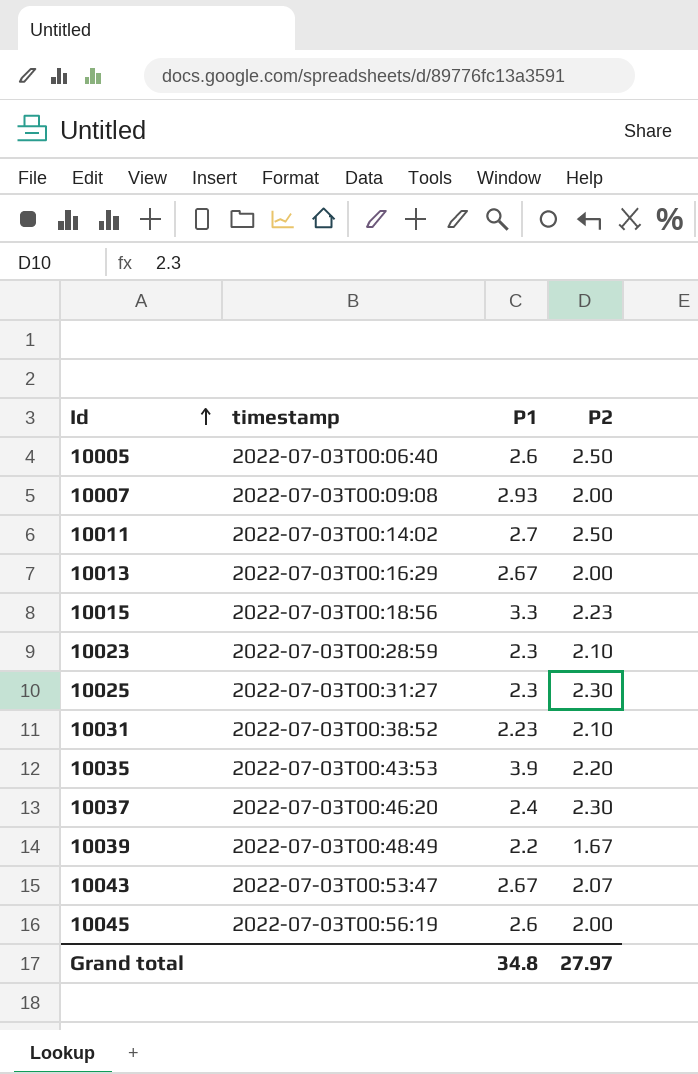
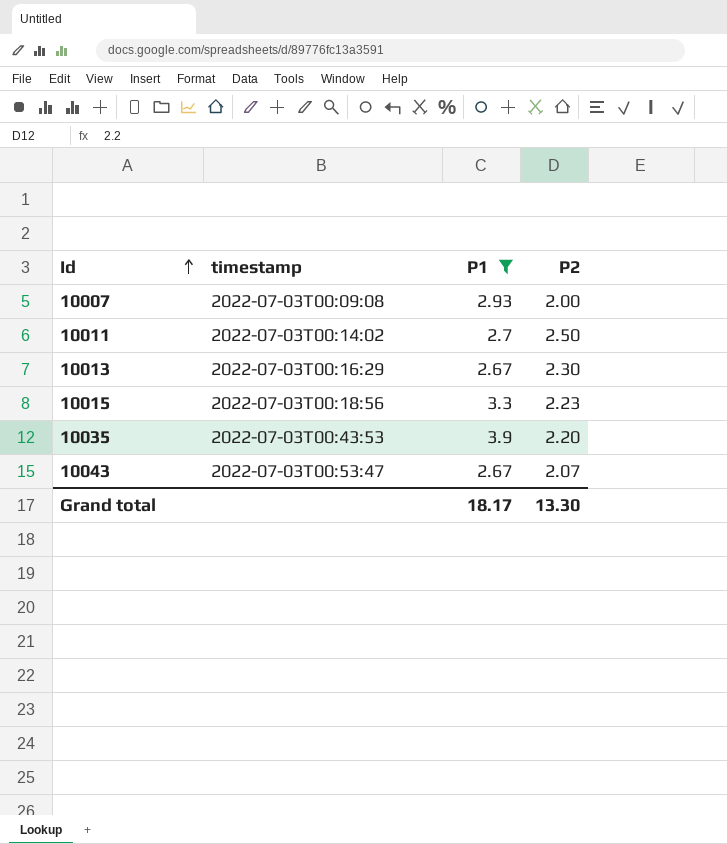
filter: none -> P1 >= 2.67
10013 | P2: 2.00 -> 2.30
Grand total | P1: 34.8 -> 18.17
Grand total | P2: 27.97 -> 13.30

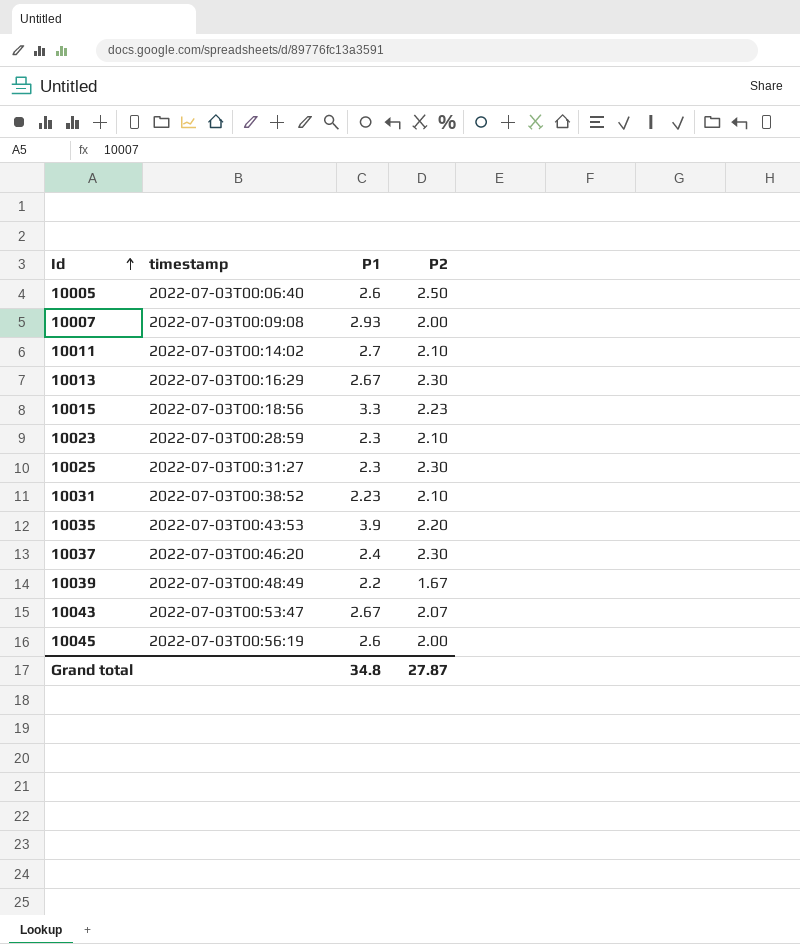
filter: P1 >= 2.67 -> none
10011 | P2: 2.50 -> 2.10
Grand total | P1: 18.17 -> 34.8
Grand total | P2: 13.30 -> 27.87

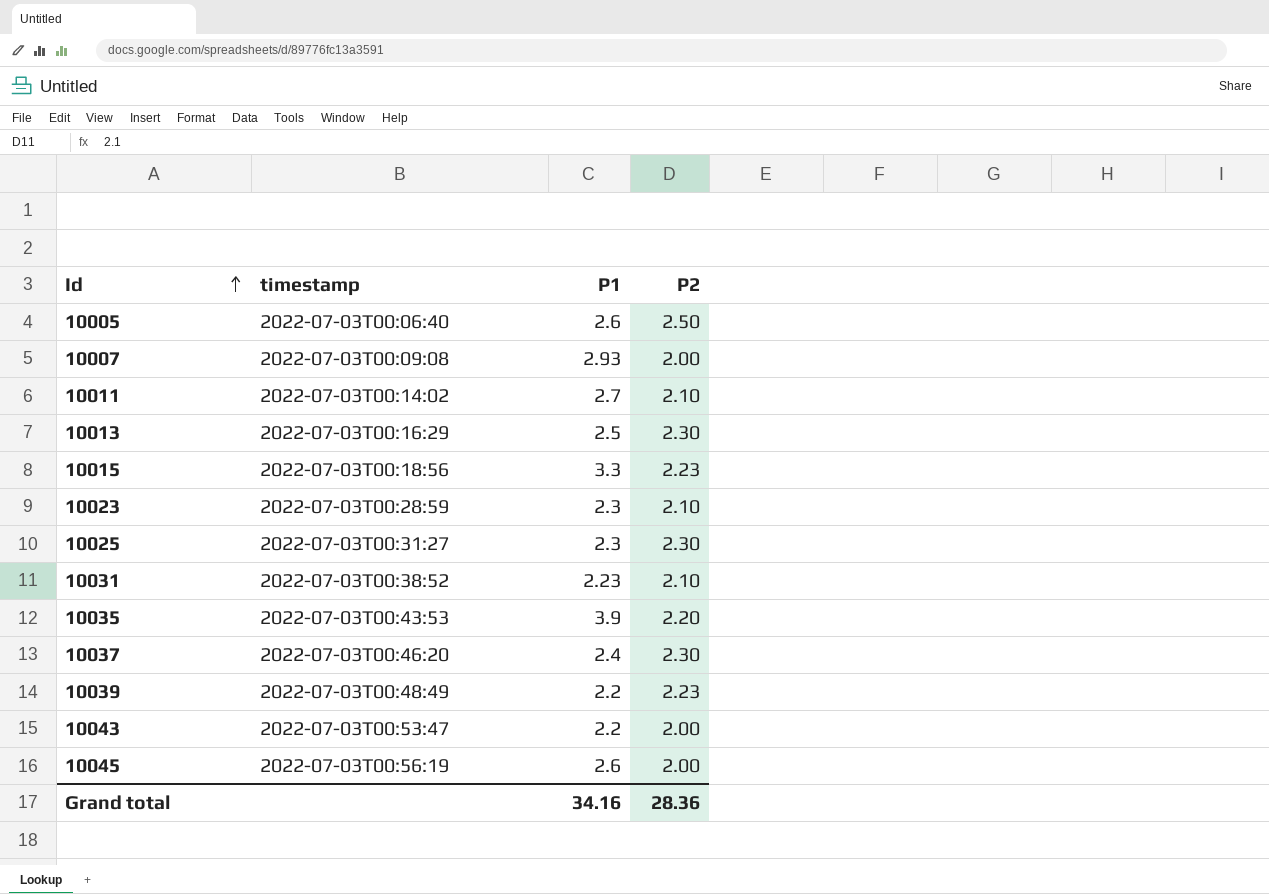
10013 | P1: 2.67 -> 2.5
10039 | P2: 1.67 -> 2.23
10043 | P1: 2.67 -> 2.2
10043 | P2: 2.07 -> 2.00
Grand total | P1: 34.8 -> 34.16
Grand total | P2: 27.87 -> 28.36

